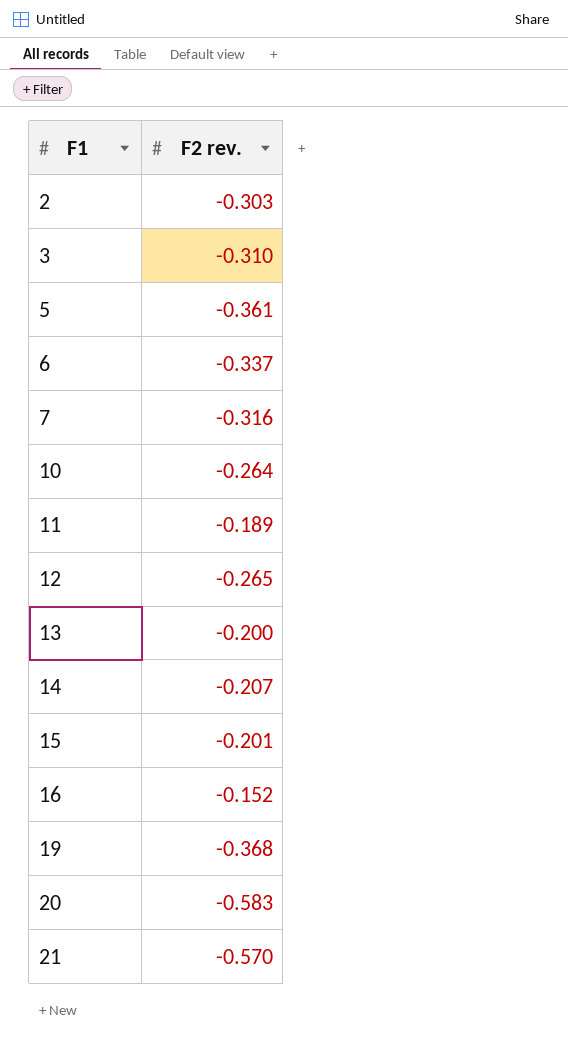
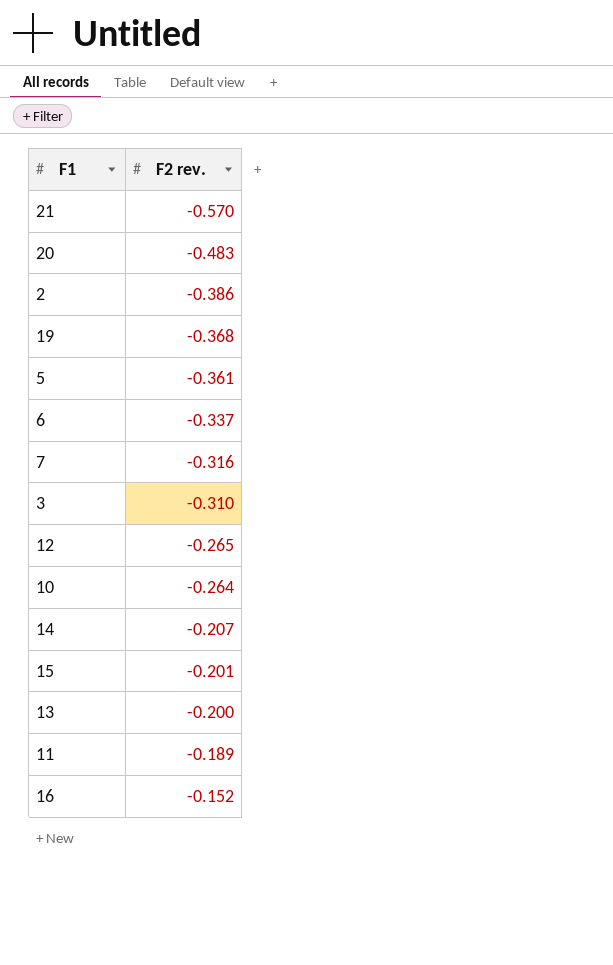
row order: F1 ascending -> F2 rev. ascending
20 | F2 rev.: -0.583 -> -0.483
2 | F2 rev.: -0.303 -> -0.386

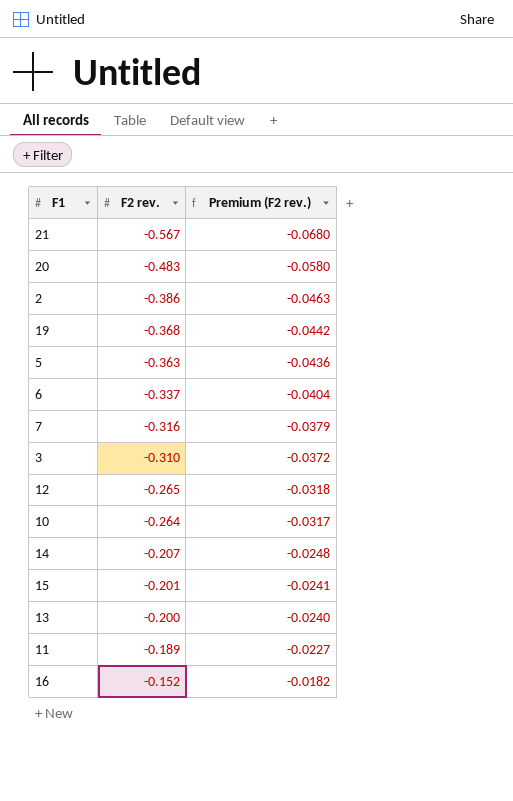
column Premium (F2 rev.) | formula: none -> [F2 rev.] * 0.12
21 | F2 rev.: -0.570 -> -0.567
5 | F2 rev.: -0.361 -> -0.363

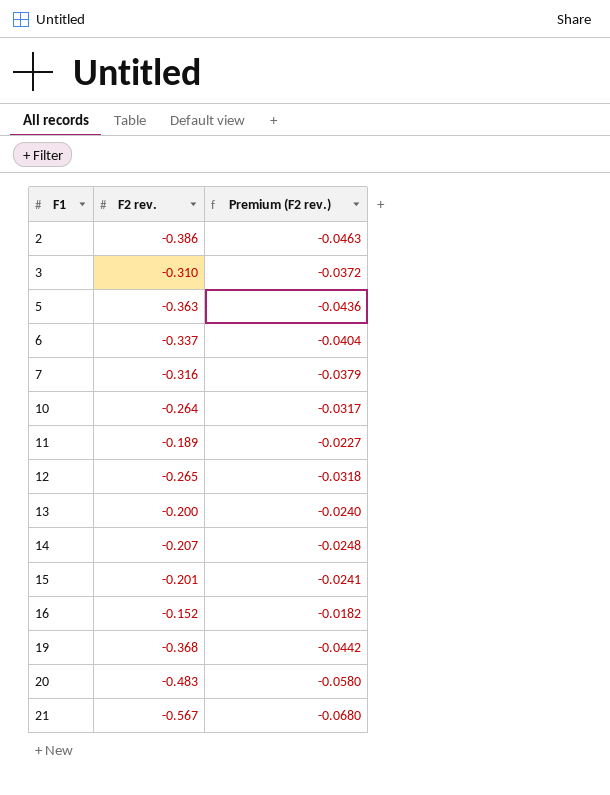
row order: F2 rev. ascending -> F1 ascending

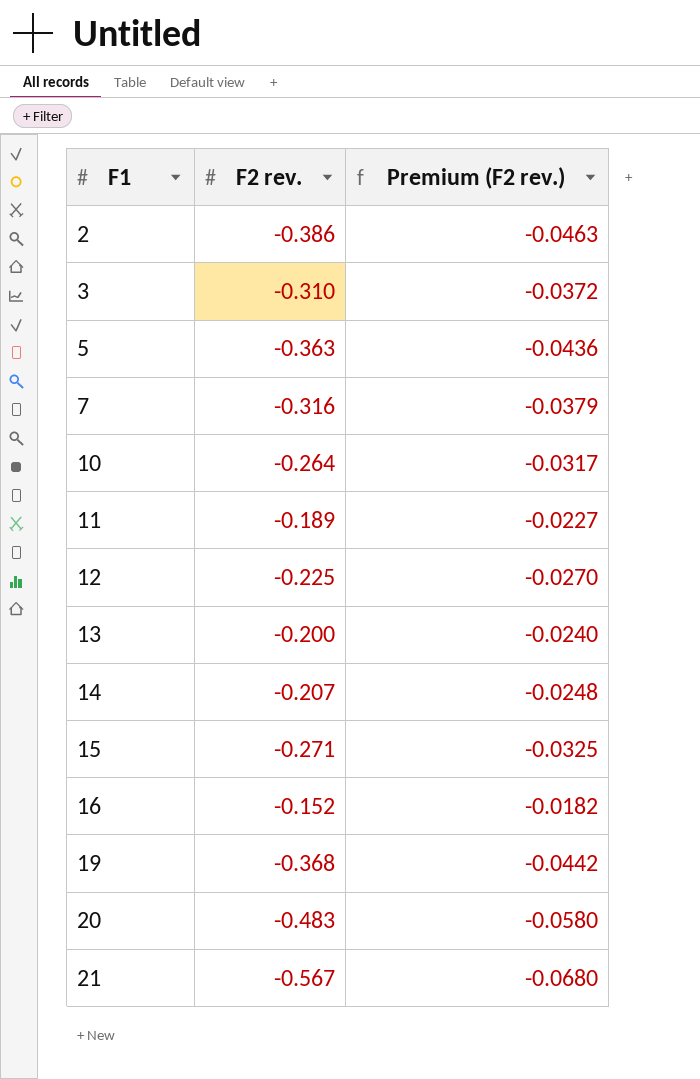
row 6: -0.337 | -0.0404 -> none
12 | F2 rev.: -0.265 -> -0.225
12 | Premium (F2 rev.): -0.0318 -> -0.0270
15 | F2 rev.: -0.201 -> -0.271
15 | Premium (F2 rev.): -0.0241 -> -0.0325

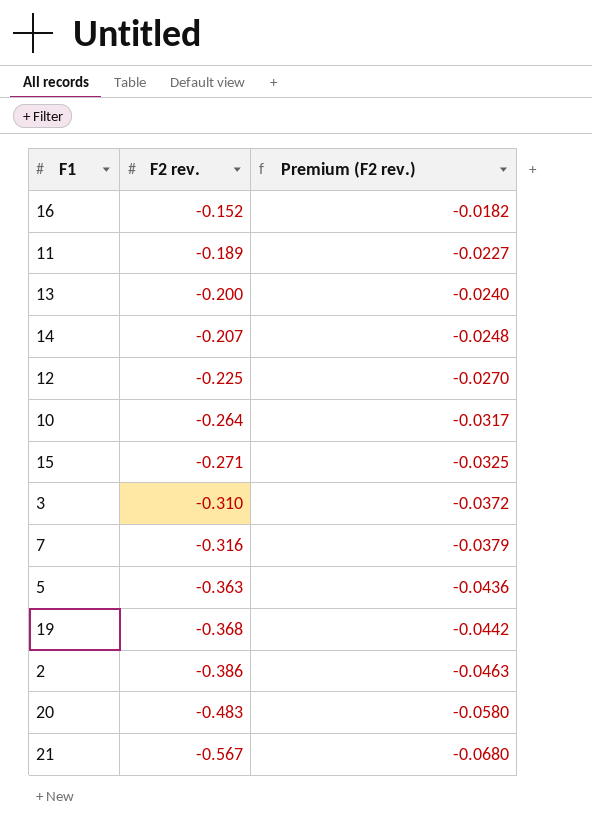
row order: F1 ascending -> F2 rev. descending

